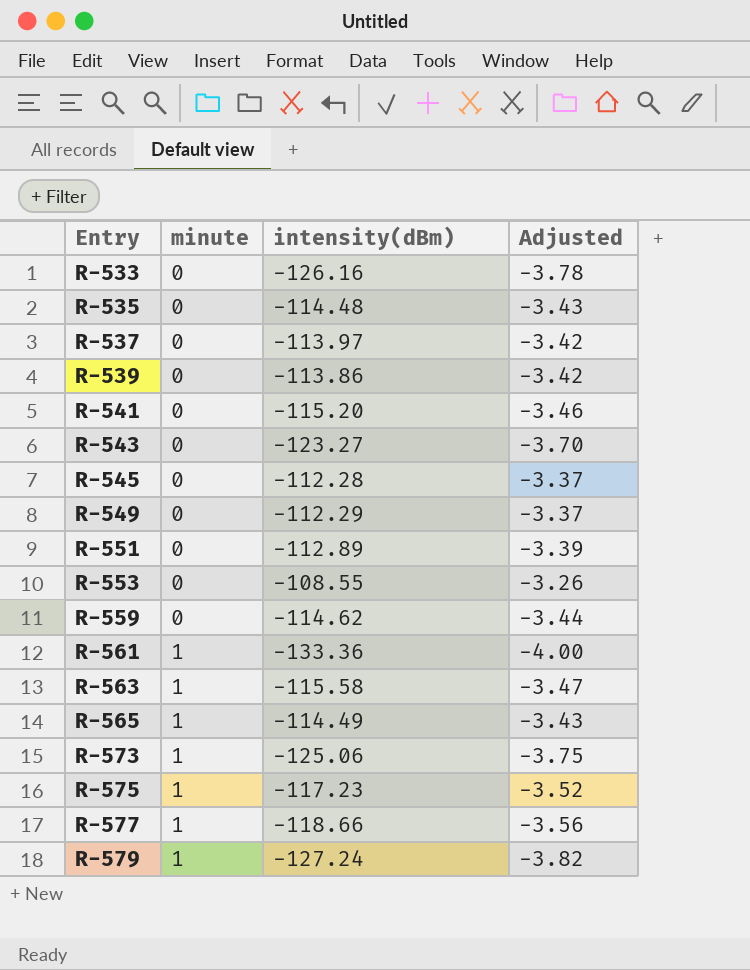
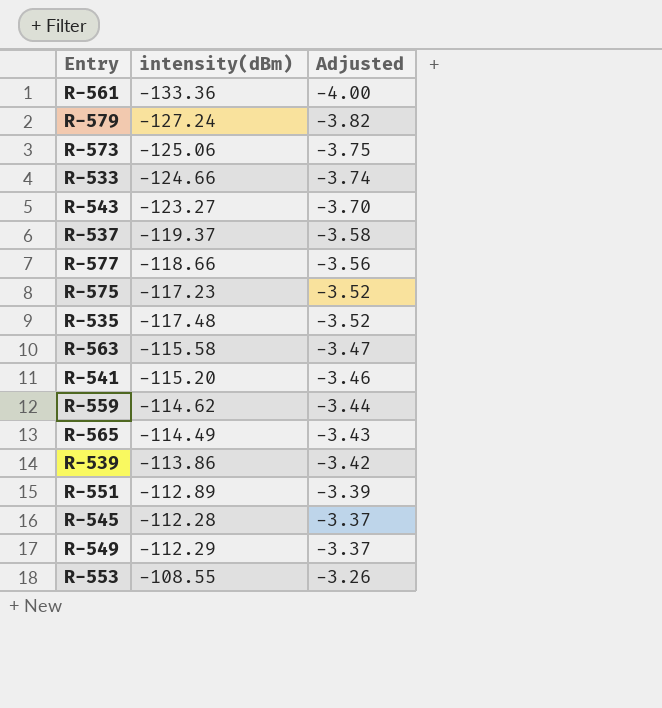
row order: Entry ascending -> Adjusted ascending
column minute | position: 2 -> none
R-533 | intensity(dBm): -126.16 -> -124.66
R-533 | Adjusted: -3.78 -> -3.74
R-537 | intensity(dBm): -113.97 -> -119.37
R-537 | Adjusted: -3.42 -> -3.58
R-535 | intensity(dBm): -114.48 -> -117.48
R-535 | Adjusted: -3.43 -> -3.52

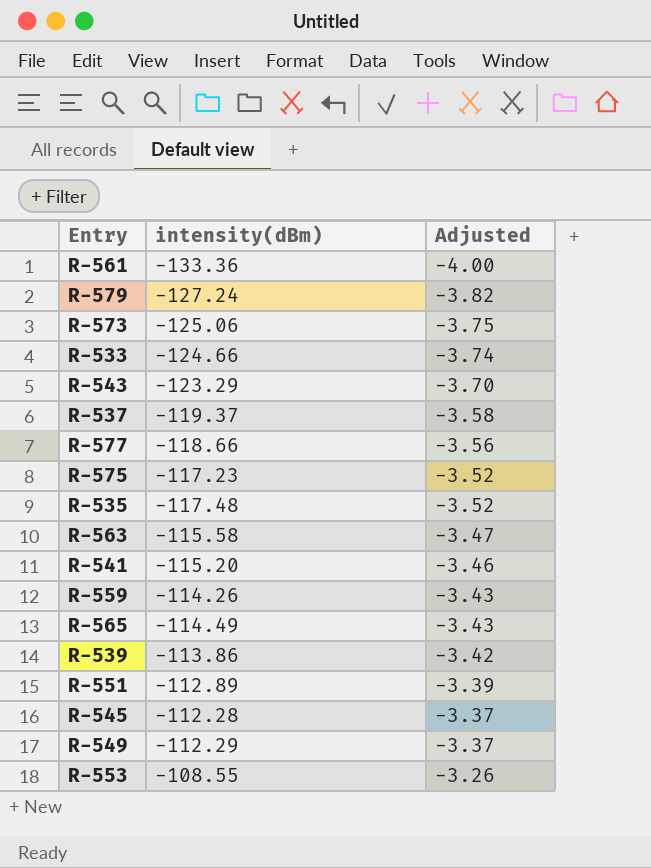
R-543 | intensity(dBm): -123.27 -> -123.29
R-559 | intensity(dBm): -114.62 -> -114.26
R-559 | Adjusted: -3.44 -> -3.43

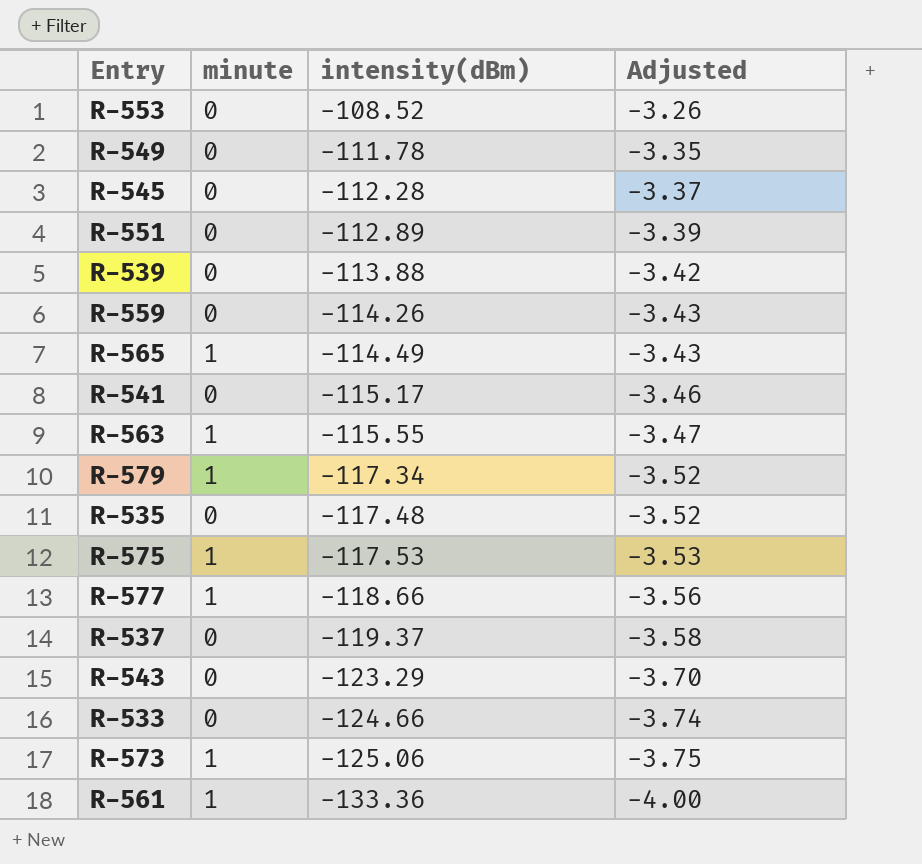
row order: Adjusted ascending -> intensity(dBm) descending
column minute | position: none -> 2
R-553 | intensity(dBm): -108.55 -> -108.52
R-549 | intensity(dBm): -112.29 -> -111.78
R-549 | Adjusted: -3.37 -> -3.35
R-539 | intensity(dBm): -113.86 -> -113.88
R-541 | intensity(dBm): -115.20 -> -115.17
R-563 | intensity(dBm): -115.58 -> -115.55
R-579 | intensity(dBm): -127.24 -> -117.34
R-579 | Adjusted: -3.82 -> -3.52
R-575 | intensity(dBm): -117.23 -> -117.53
R-575 | Adjusted: -3.52 -> -3.53

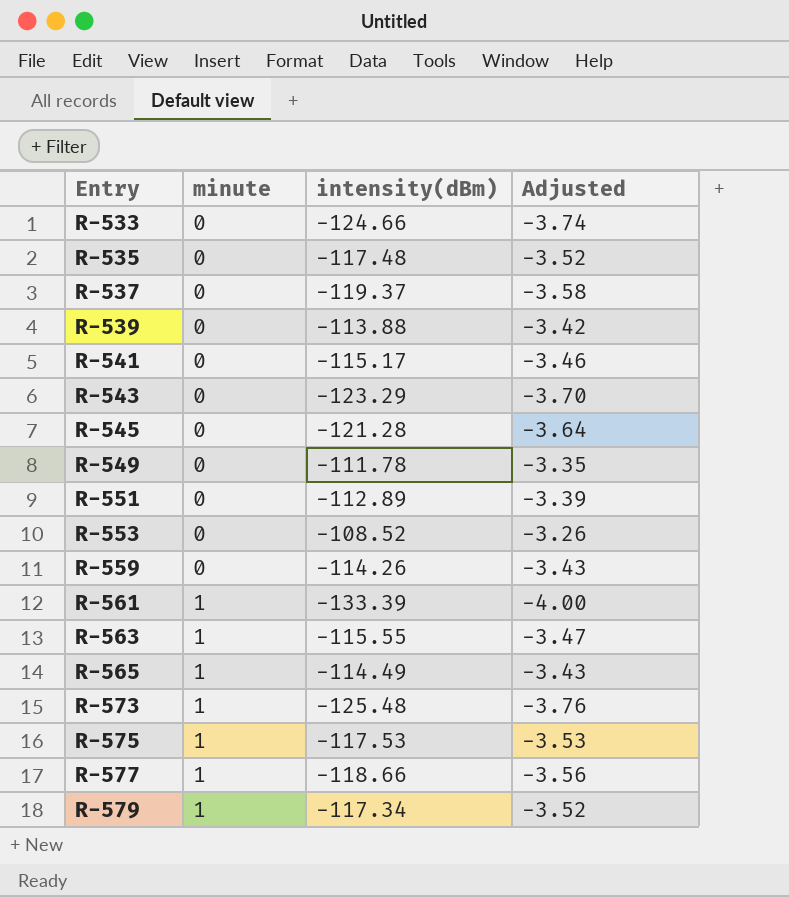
row order: intensity(dBm) descending -> Entry ascending
R-545 | intensity(dBm): -112.28 -> -121.28
R-545 | Adjusted: -3.37 -> -3.64
R-561 | intensity(dBm): -133.36 -> -133.39
R-573 | intensity(dBm): -125.06 -> -125.48
R-573 | Adjusted: -3.75 -> -3.76

